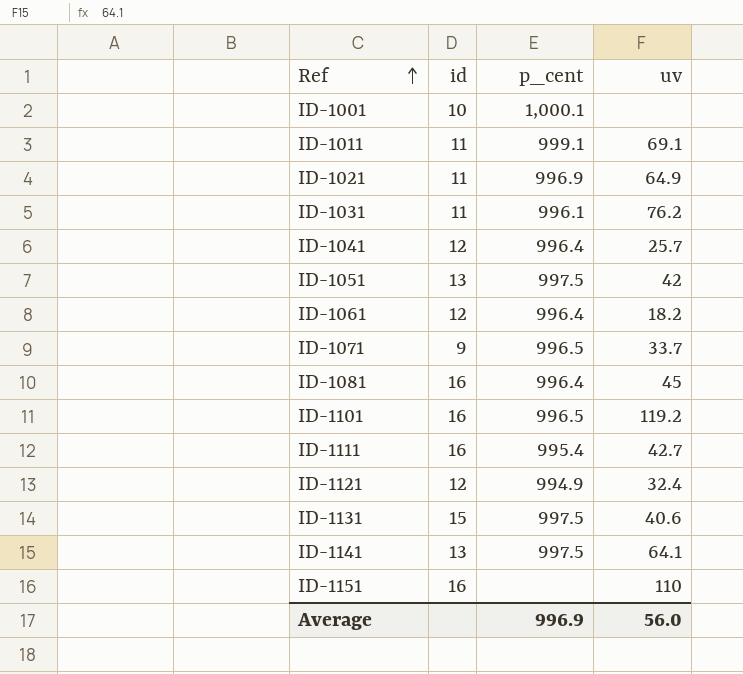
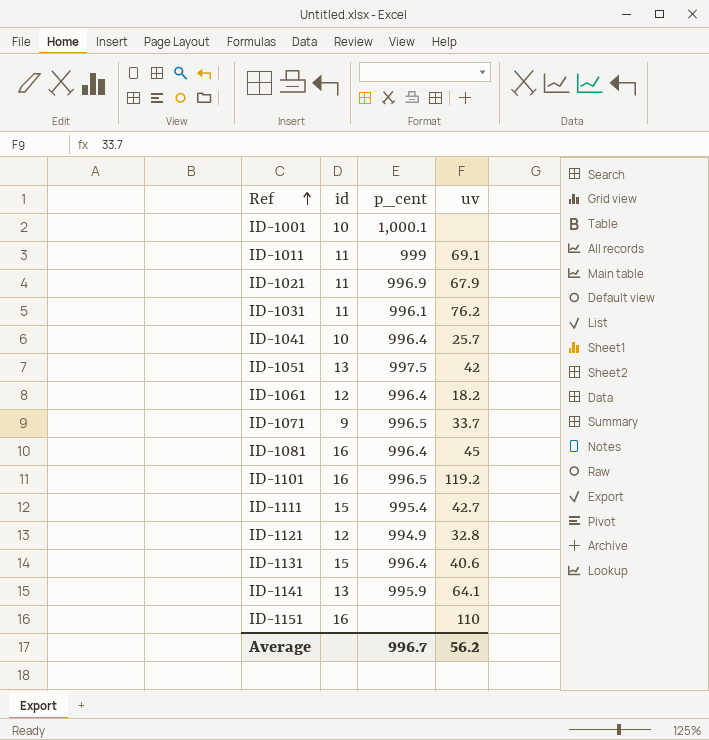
ID-1011 | p_cent: 999.1 -> 999
ID-1021 | uv: 64.9 -> 67.9
ID-1041 | id: 12 -> 10
ID-1111 | id: 16 -> 15
ID-1121 | uv: 32.4 -> 32.8
ID-1131 | p_cent: 997.5 -> 996.4
ID-1141 | p_cent: 997.5 -> 995.9
Average | p_cent: 996.9 -> 996.7
Average | uv: 56.0 -> 56.2

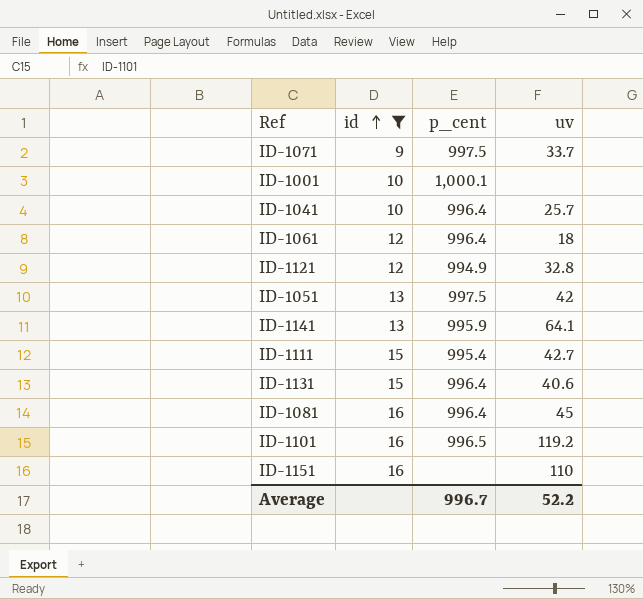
filter: none -> id != 11
row order: Ref ascending -> id ascending
ID-1071 | p_cent: 996.5 -> 997.5
ID-1061 | uv: 18.2 -> 18
Average | uv: 56.2 -> 52.2

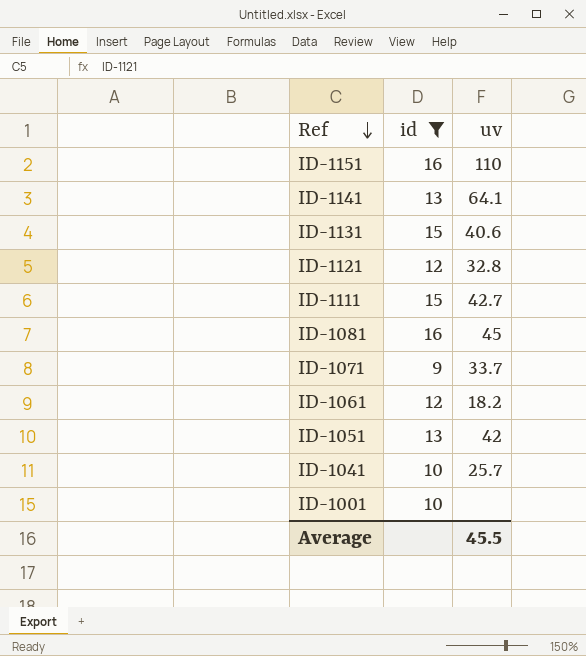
row order: id ascending -> Ref descending
column p_cent | position: 3 -> none
row ID-1101: 16 | 996.5 | 119.2 -> none
ID-1061 | uv: 18 -> 18.2
Average | uv: 52.2 -> 45.5

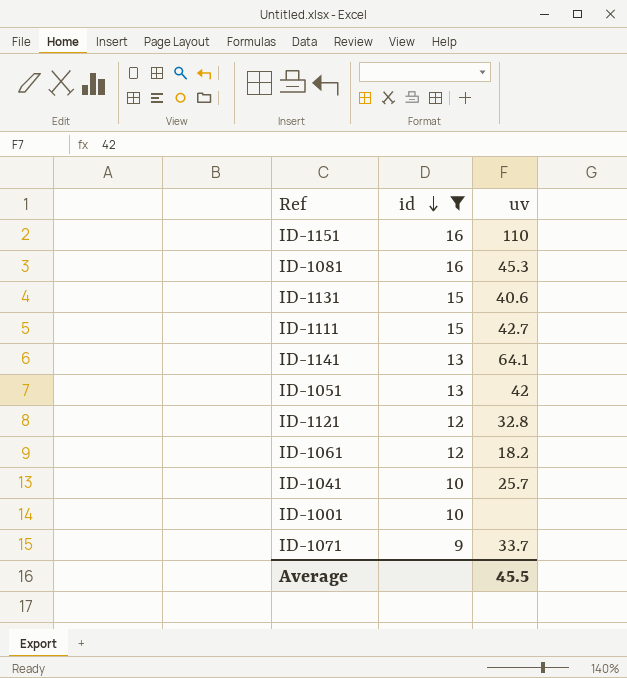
row order: Ref descending -> id descending
ID-1081 | uv: 45 -> 45.3

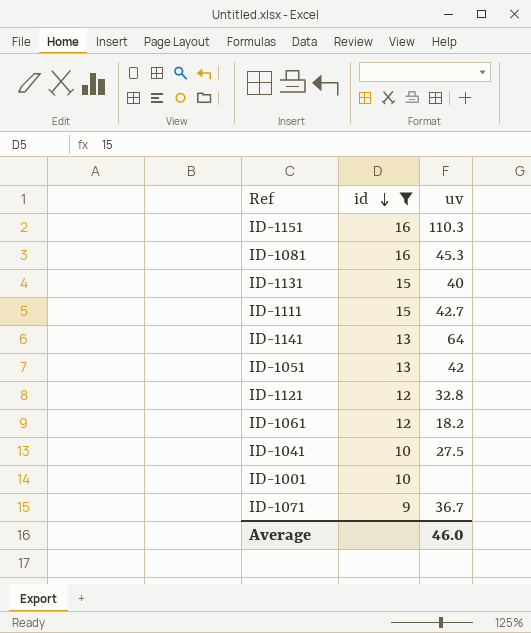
ID-1151 | uv: 110 -> 110.3
ID-1131 | uv: 40.6 -> 40
ID-1141 | uv: 64.1 -> 64
ID-1041 | uv: 25.7 -> 27.5
ID-1071 | uv: 33.7 -> 36.7
Average | uv: 45.5 -> 46.0

